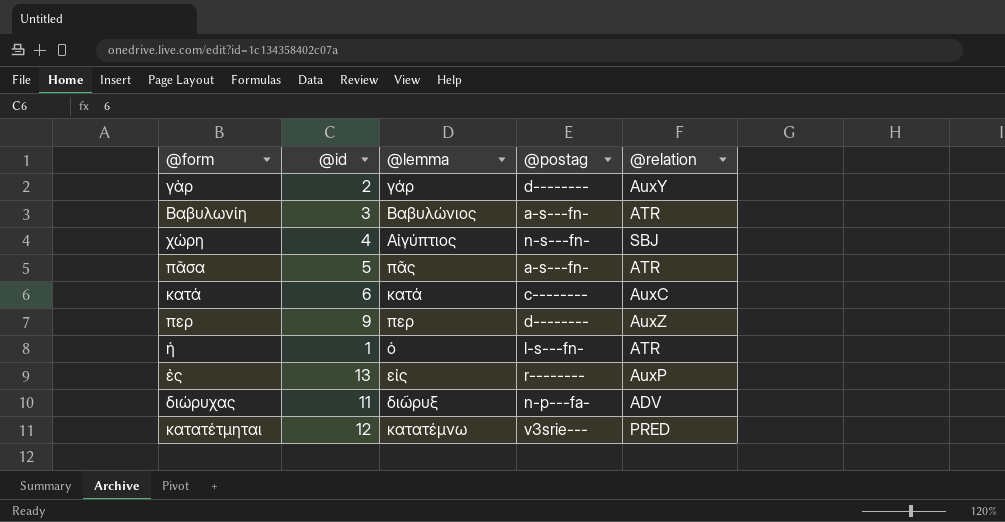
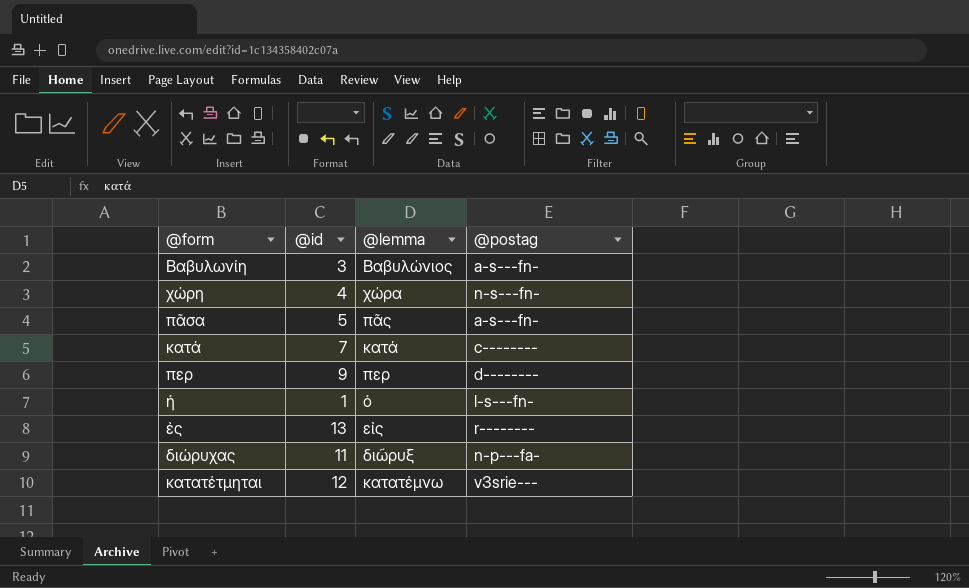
column @relation | position: 5 -> none
row γὰρ: 2 | γάρ | d-------- | AuxY -> none
χώρη | @lemma: Αἰγύπτιος -> χώρα
κατά | @id: 6 -> 7

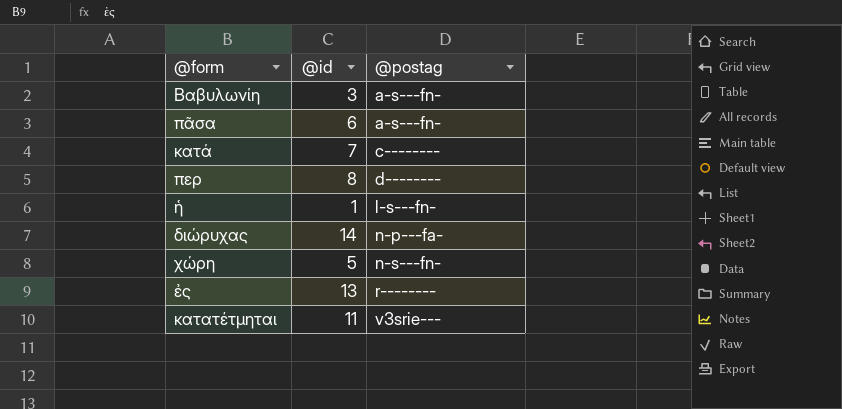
row order: none -> @postag ascending
column @lemma | position: 3 -> none
πᾶσα | @id: 5 -> 6
περ | @id: 9 -> 8
διώρυχας | @id: 11 -> 14
χώρη | @id: 4 -> 5
κατατέτμηται | @id: 12 -> 11

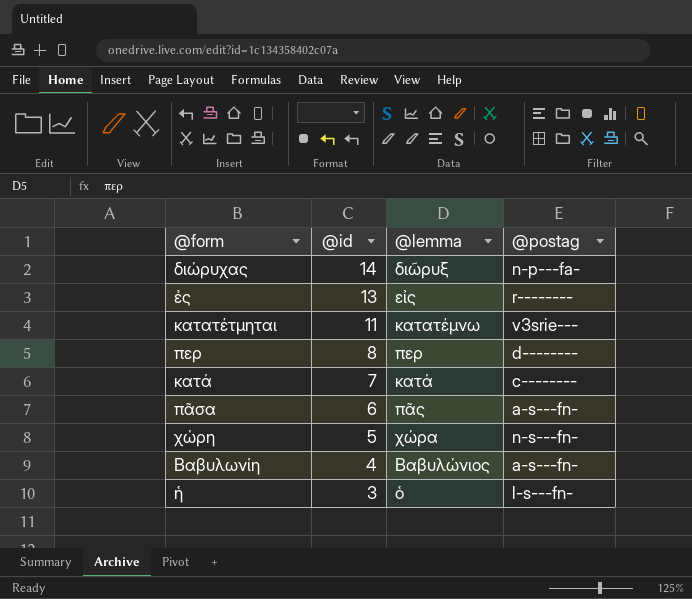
row order: @postag ascending -> @id descending
column @lemma | position: none -> 3
Βαβυλωνίη | @id: 3 -> 4
ἡ | @id: 1 -> 3

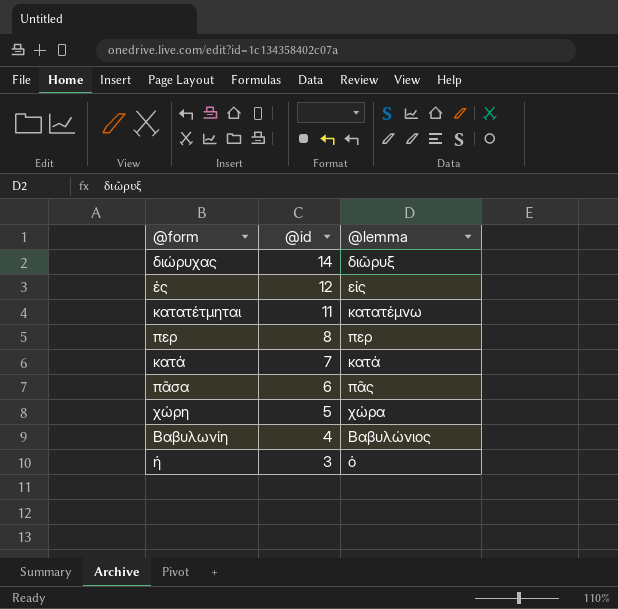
column @postag | position: 4 -> none
ἐς | @id: 13 -> 12

